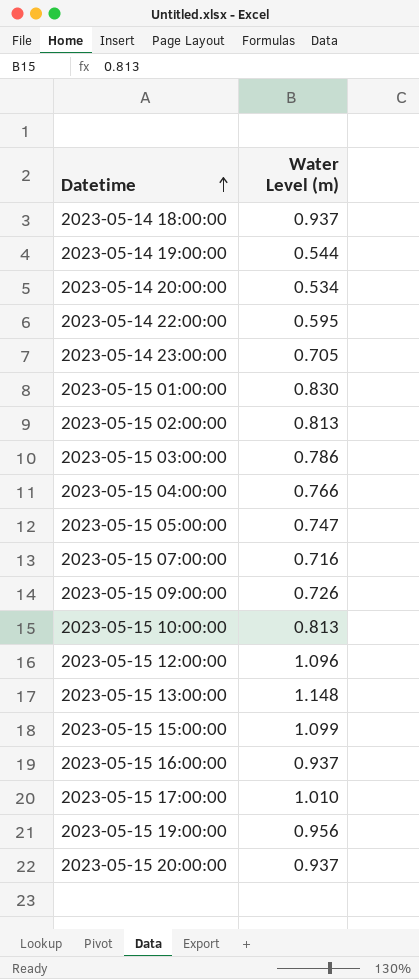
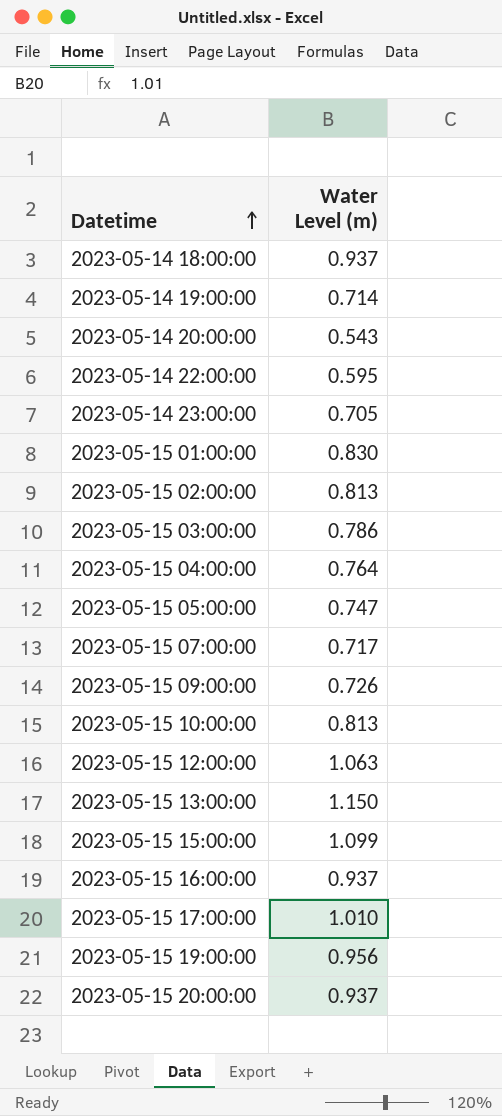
2023-05-14 19:00:00 | Water Level (m): 0.544 -> 0.714
2023-05-14 20:00:00 | Water Level (m): 0.534 -> 0.543
2023-05-15 04:00:00 | Water Level (m): 0.766 -> 0.764
2023-05-15 07:00:00 | Water Level (m): 0.716 -> 0.717
2023-05-15 12:00:00 | Water Level (m): 1.096 -> 1.063
2023-05-15 13:00:00 | Water Level (m): 1.148 -> 1.150

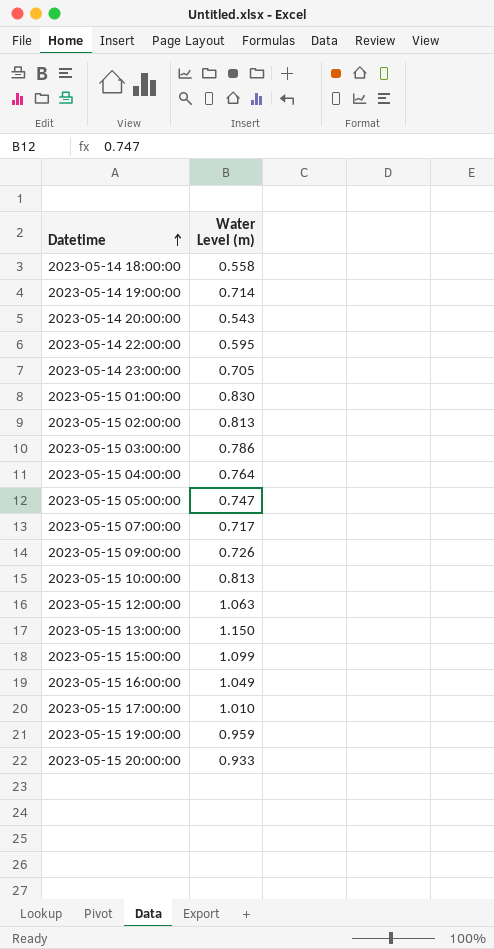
2023-05-14 18:00:00 | Water Level (m): 0.937 -> 0.558
2023-05-15 16:00:00 | Water Level (m): 0.937 -> 1.049
2023-05-15 19:00:00 | Water Level (m): 0.956 -> 0.959
2023-05-15 20:00:00 | Water Level (m): 0.937 -> 0.933

